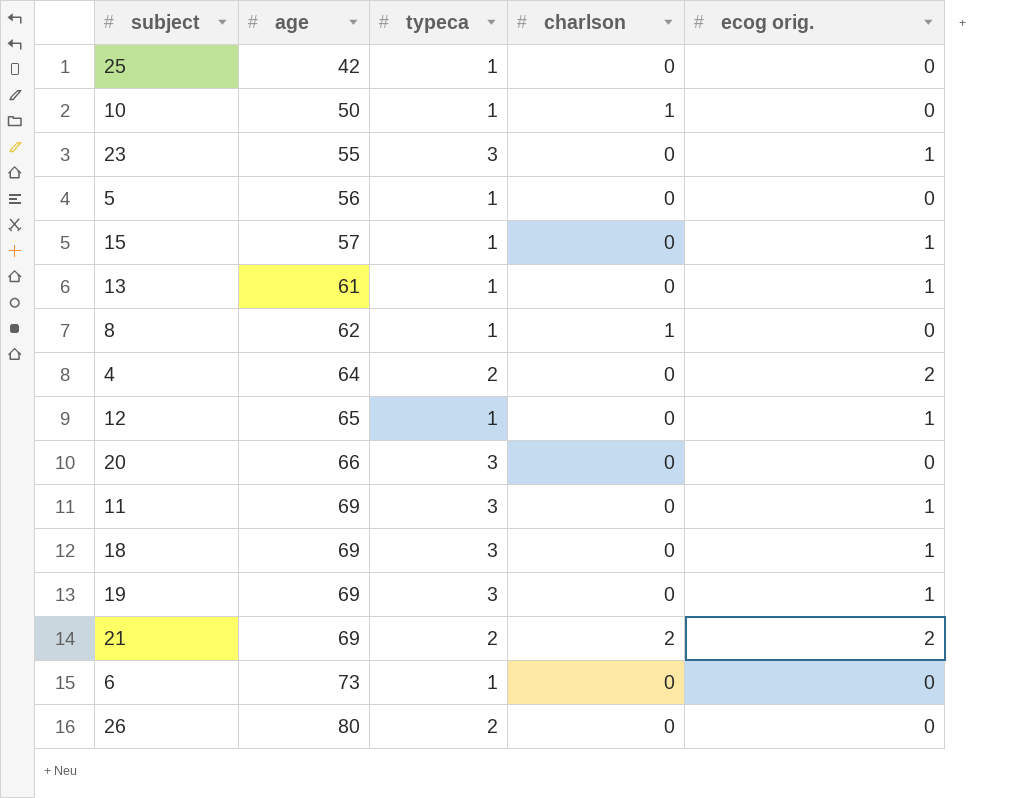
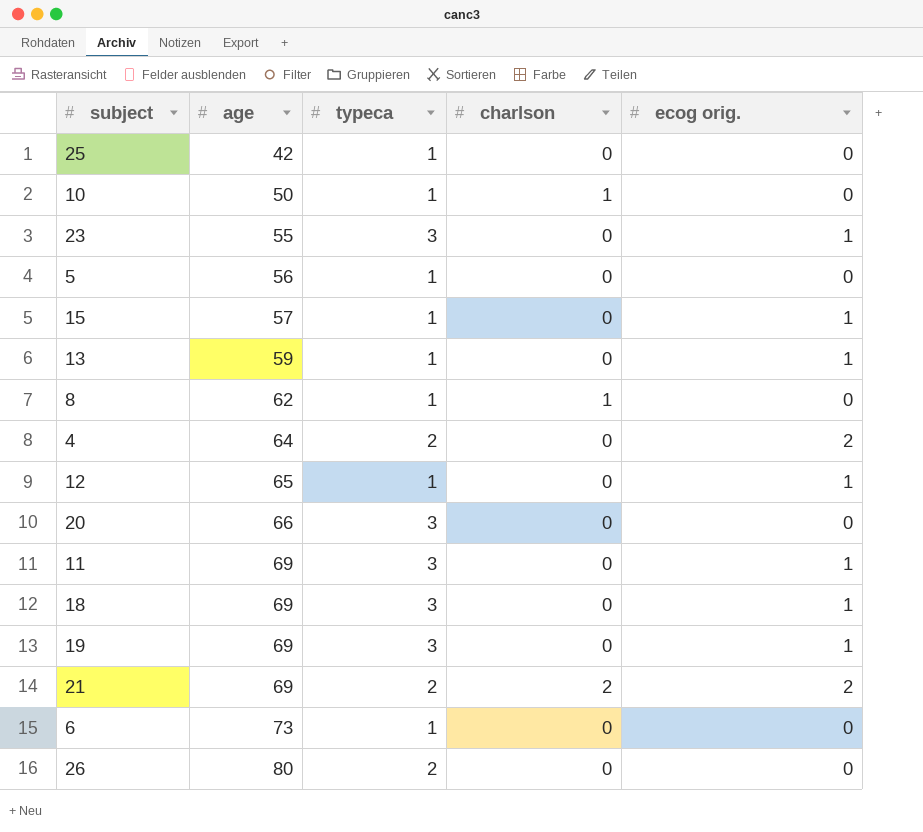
13 | age: 61 -> 59

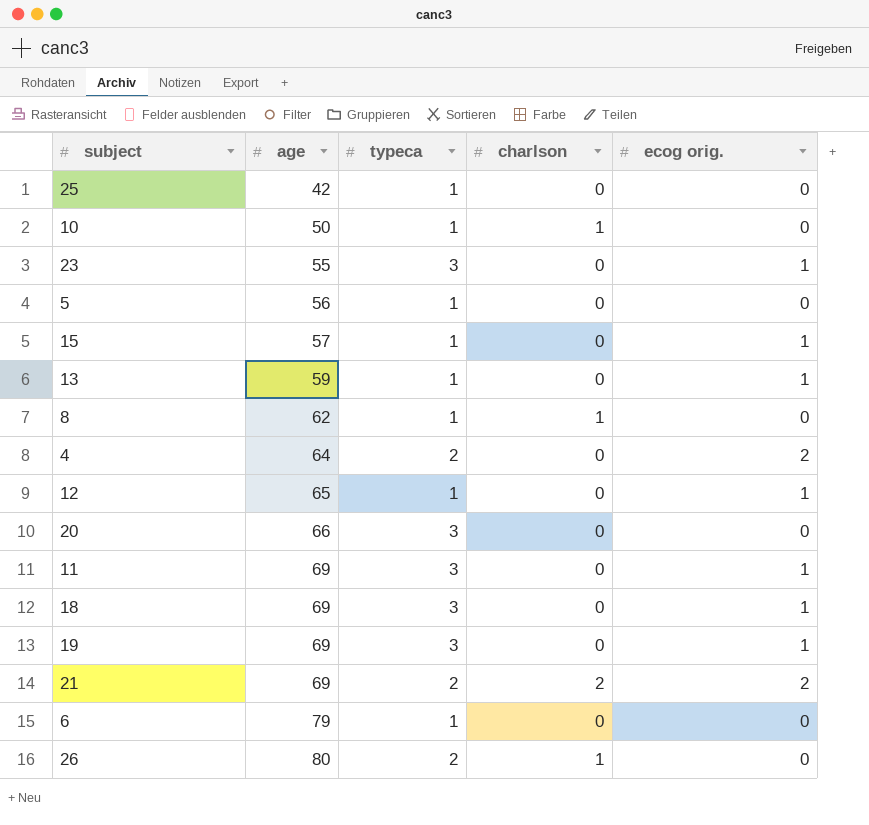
6 | age: 73 -> 79
26 | charlson: 0 -> 1

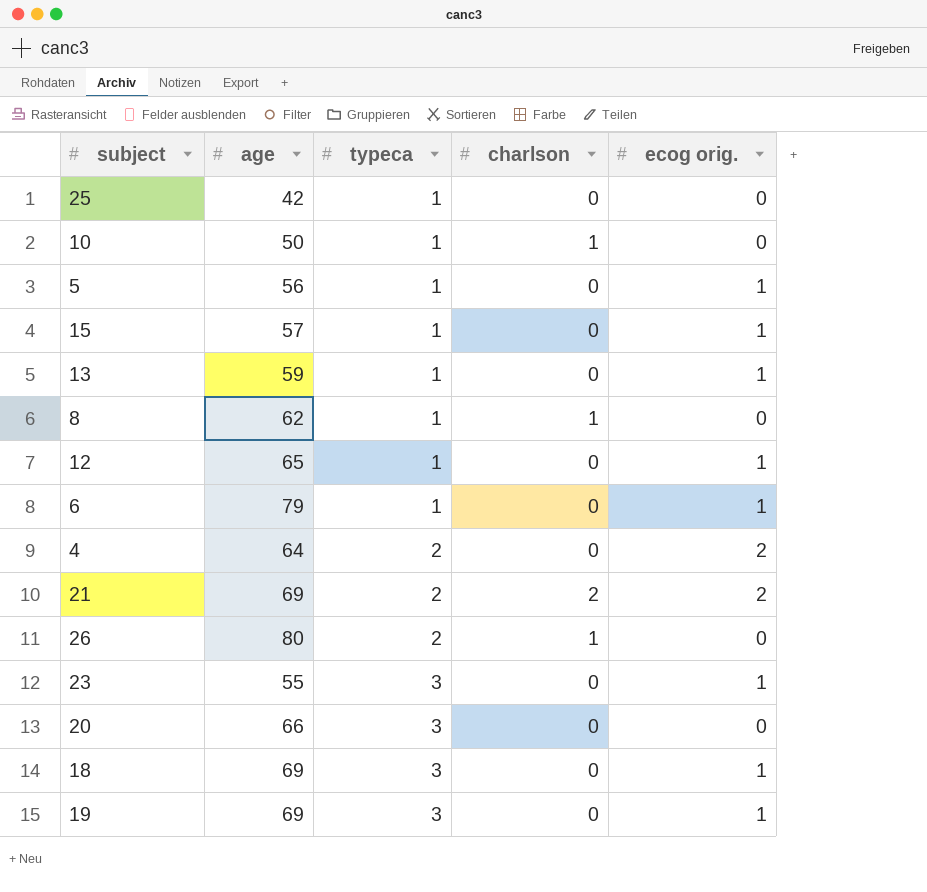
row order: age ascending -> typeca ascending
row 11: 69 | 3 | 0 | 1 -> none
5 | ecog orig.: 0 -> 1
6 | ecog orig.: 0 -> 1

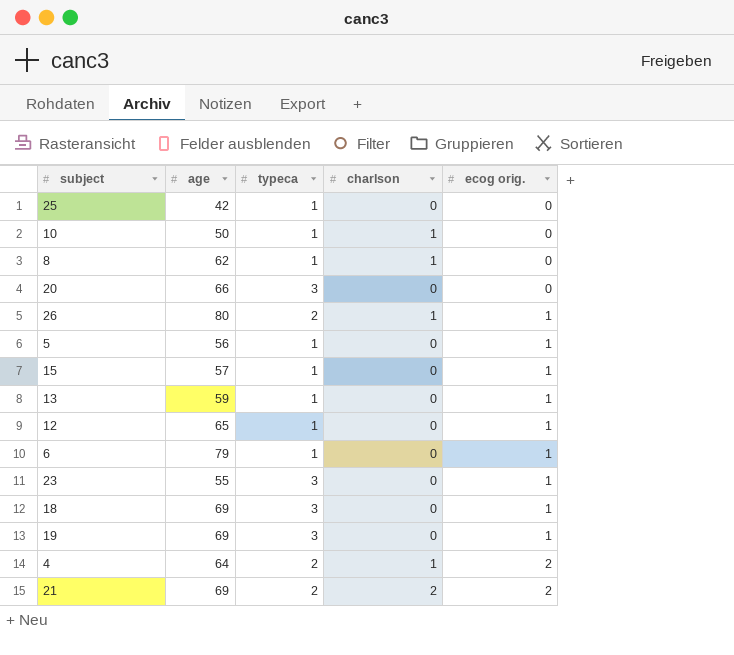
row order: typeca ascending -> ecog orig. ascending
26 | ecog orig.: 0 -> 1
4 | charlson: 0 -> 1

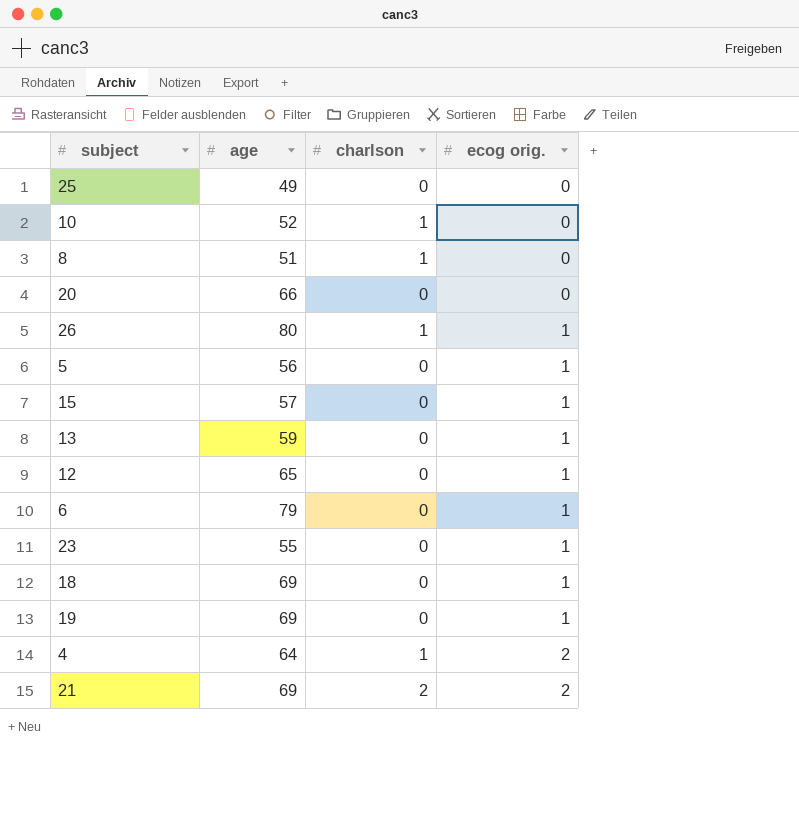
column typeca | position: 3 -> none
25 | age: 42 -> 49
10 | age: 50 -> 52
8 | age: 62 -> 51

